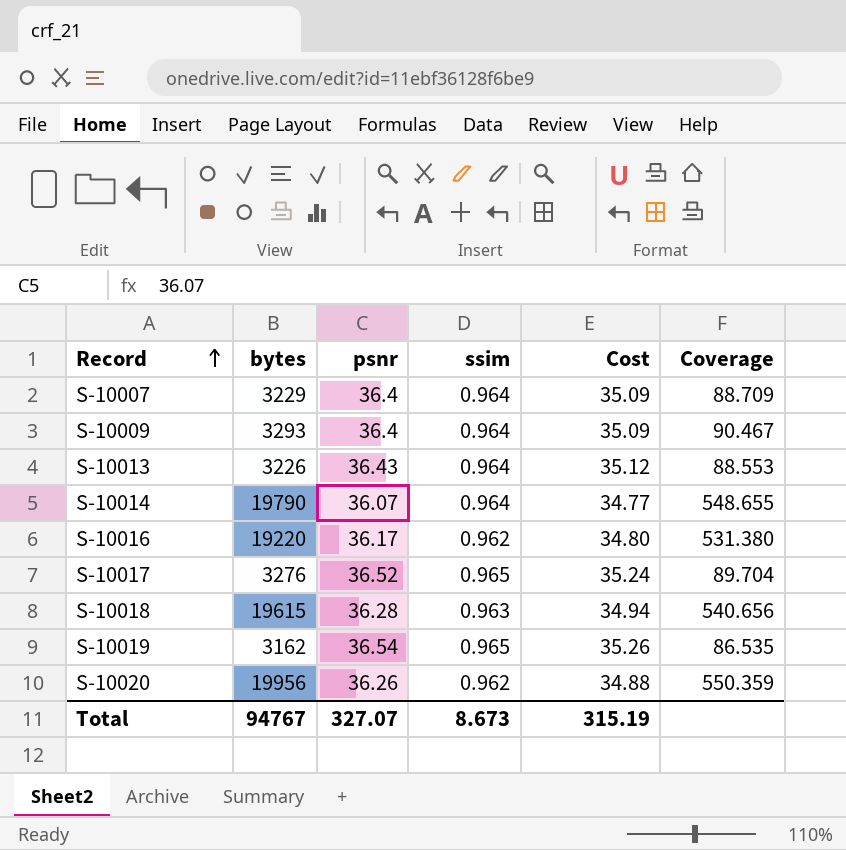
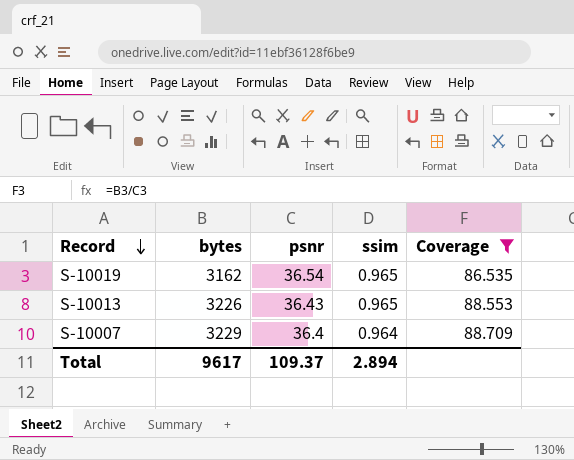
filter: none -> Coverage <= 88.709
row order: Record ascending -> Record descending
column Cost | formula: [psnr] * [ssim] -> none
S-10013 | ssim: 0.964 -> 0.965
Total | bytes: 94767 -> 9617
Total | psnr: 327.07 -> 109.37
Total | ssim: 8.673 -> 2.894

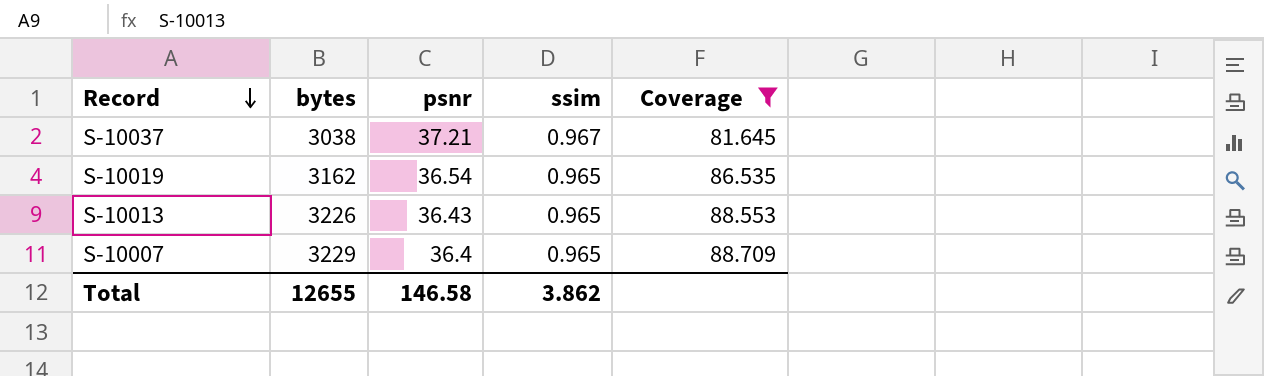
row S-10037: none -> 3038 | 37.21 | 0.967 | 81.645
S-10007 | ssim: 0.964 -> 0.965
Total | bytes: 9617 -> 12655
Total | psnr: 109.37 -> 146.58
Total | ssim: 2.894 -> 3.862

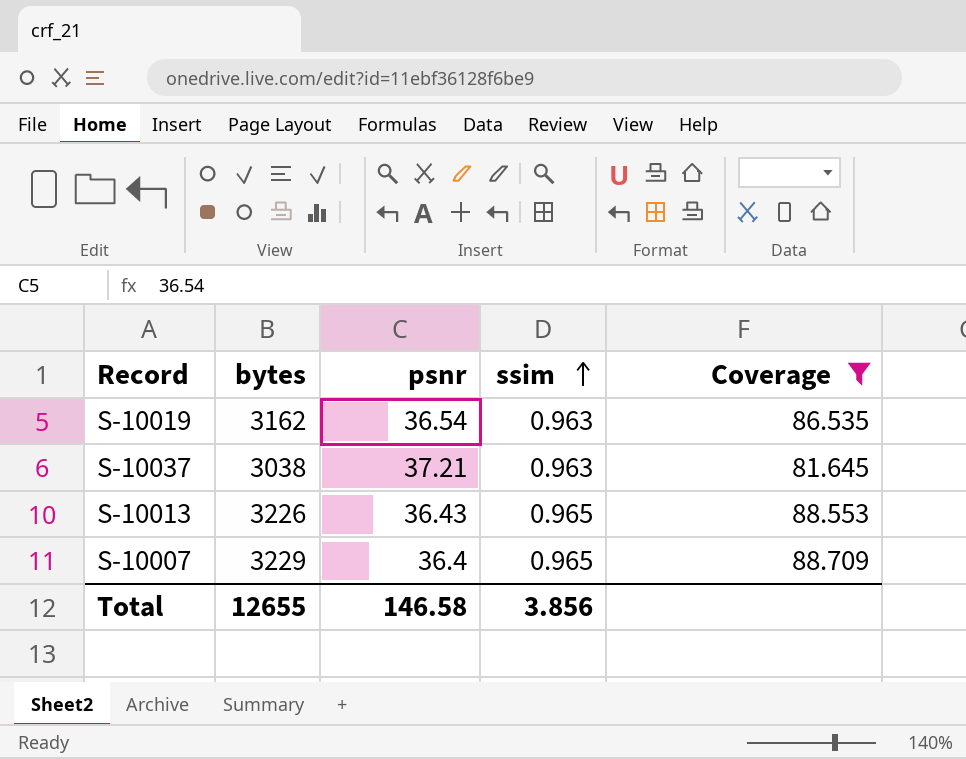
row order: Record descending -> ssim ascending
S-10019 | ssim: 0.965 -> 0.963
S-10037 | ssim: 0.967 -> 0.963
Total | ssim: 3.862 -> 3.856

